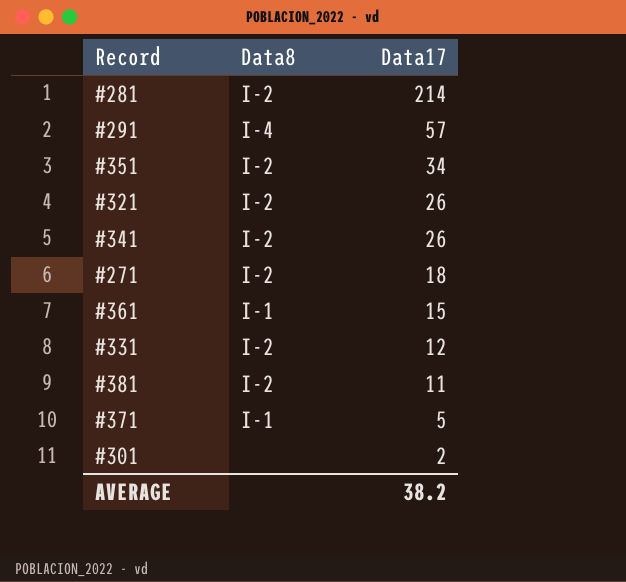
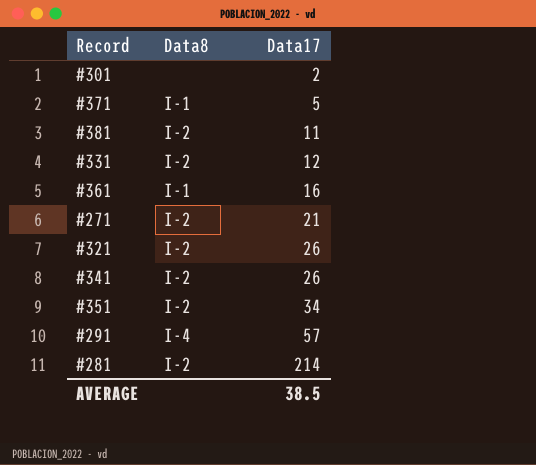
row order: Data17 descending -> Data17 ascending
#361 | Data17: 15 -> 16
#271 | Data17: 18 -> 21
AVERAGE | Data17: 38.2 -> 38.5

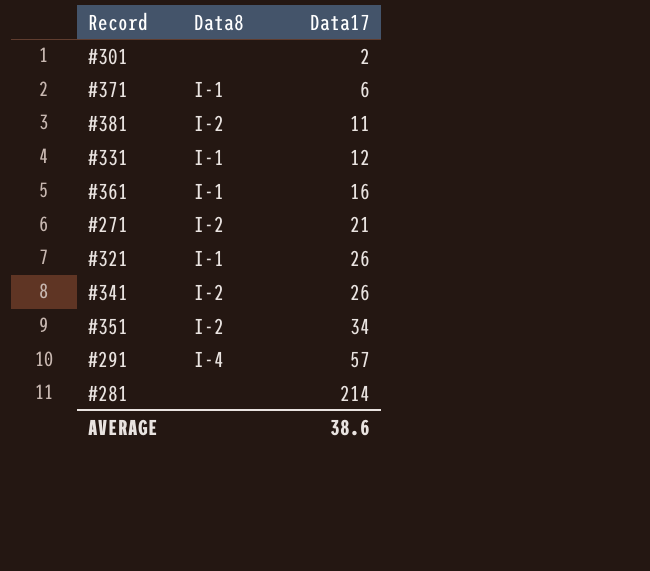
#371 | Data17: 5 -> 6
#331 | Data8: I-2 -> I-1
#321 | Data8: I-2 -> I-1
#281 | Data8: I-2 -> none
AVERAGE | Data17: 38.5 -> 38.6

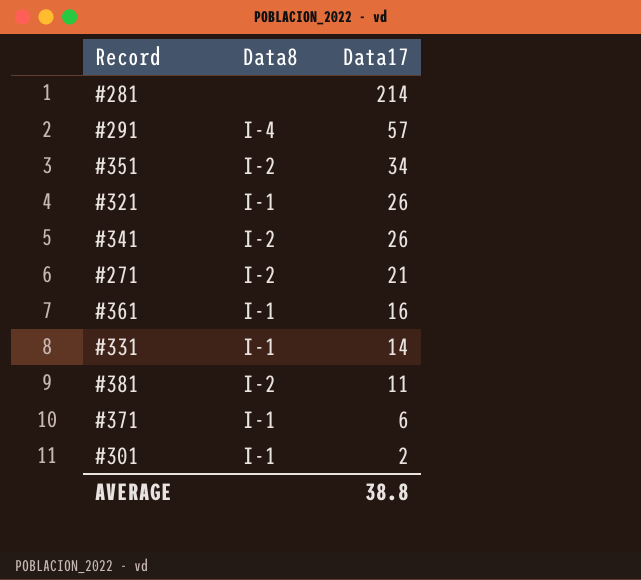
row order: Data17 ascending -> Data17 descending
#331 | Data17: 12 -> 14
#301 | Data8: none -> I-1
AVERAGE | Data17: 38.6 -> 38.8

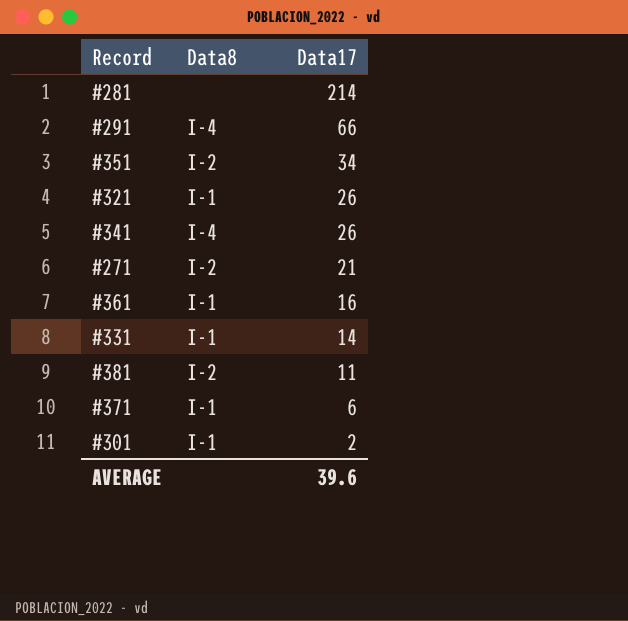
#291 | Data17: 57 -> 66
#341 | Data8: I-2 -> I-4
AVERAGE | Data17: 38.8 -> 39.6

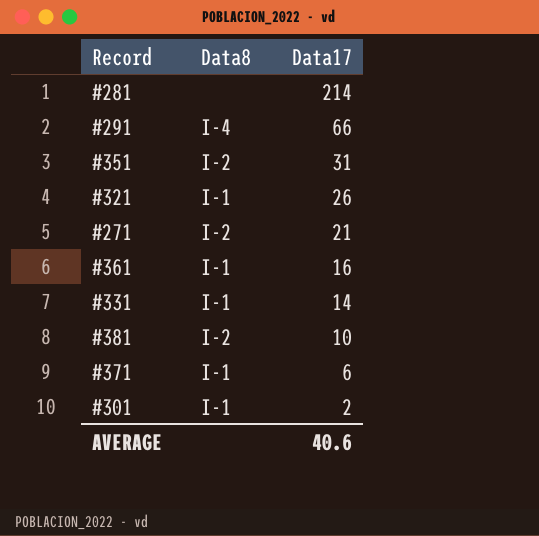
row #341: I-4 | 26 -> none
#351 | Data17: 34 -> 31
#381 | Data17: 11 -> 10
AVERAGE | Data17: 39.6 -> 40.6

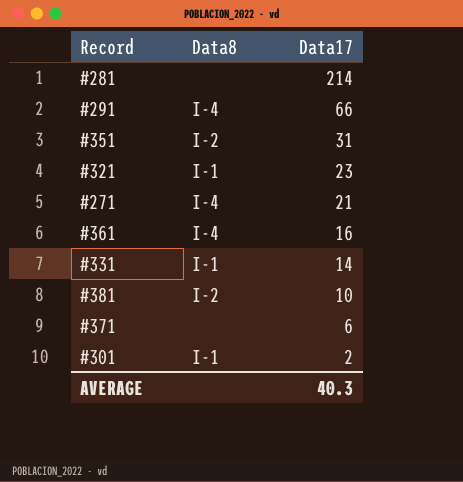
#321 | Data17: 26 -> 23
#271 | Data8: I-2 -> I-4
#361 | Data8: I-1 -> I-4
#371 | Data8: I-1 -> none
AVERAGE | Data17: 40.6 -> 40.3

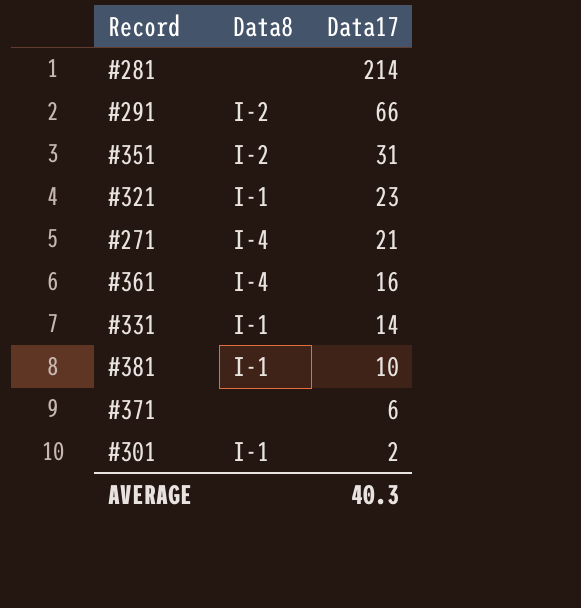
#291 | Data8: I-4 -> I-2
#381 | Data8: I-2 -> I-1

